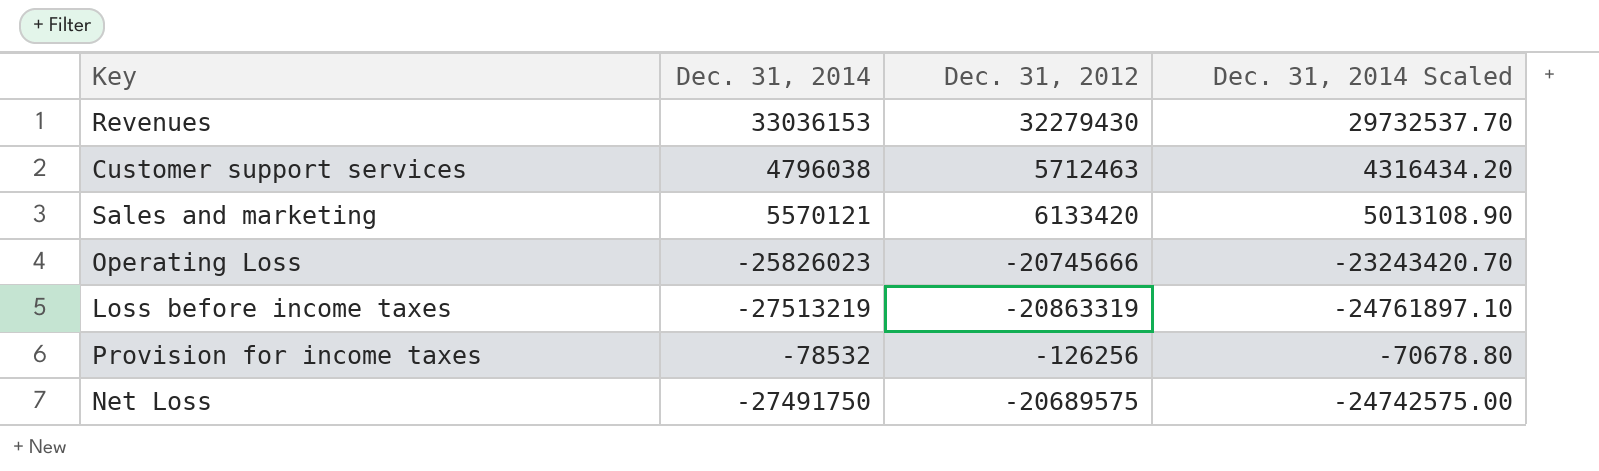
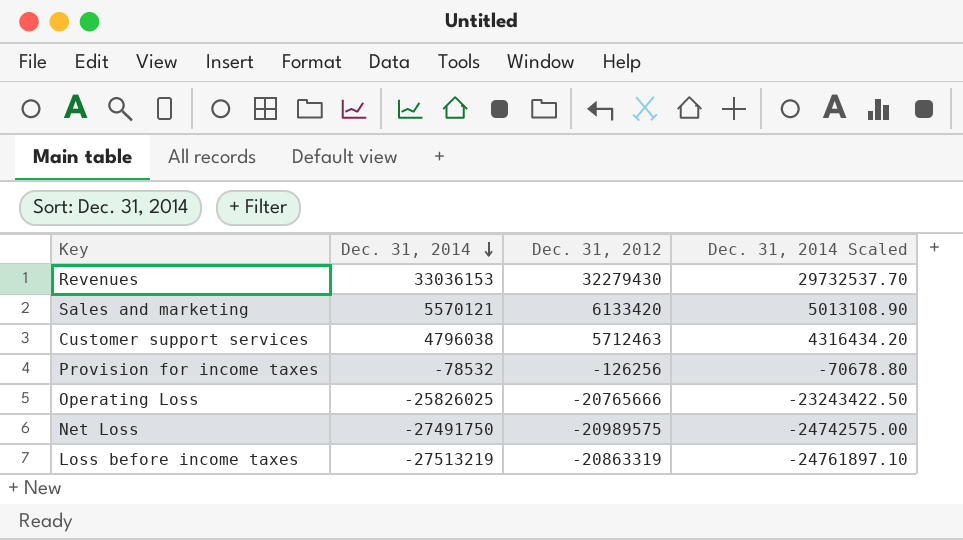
row order: none -> Dec. 31, 2014 descending
Operating Loss | Dec. 31, 2014: -25826023 -> -25826025
Operating Loss | Dec. 31, 2012: -20745666 -> -20765666
Operating Loss | Dec. 31, 2014 Scaled: -23243420.70 -> -23243422.50
Net Loss | Dec. 31, 2012: -20689575 -> -20989575

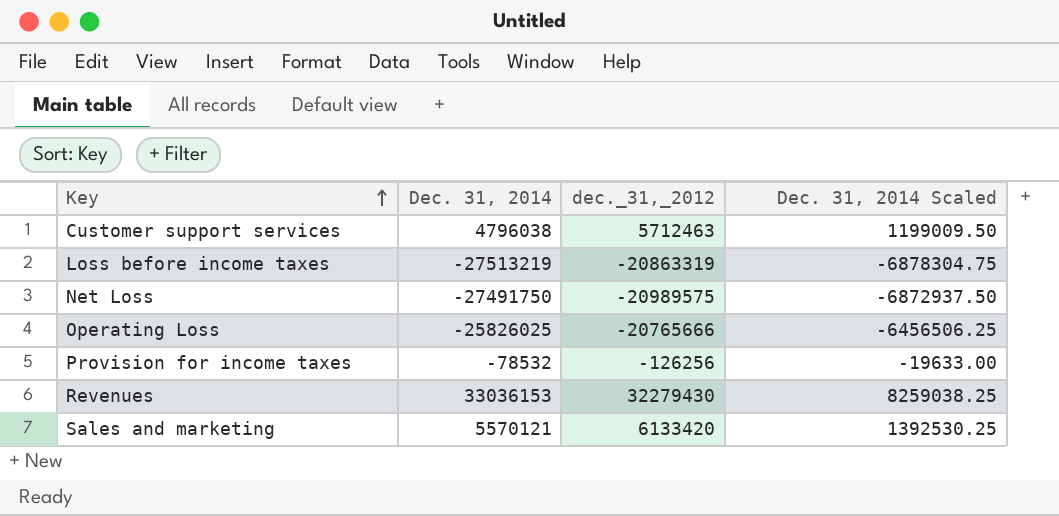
row order: Dec. 31, 2014 descending -> Key ascending
column name: Dec. 31, 2012 -> dec._31,_2012
column Dec. 31, 2014 Scaled | formula: [Dec. 31, 2014] * 0.9 -> [Dec. 31, 2014] * 0.25

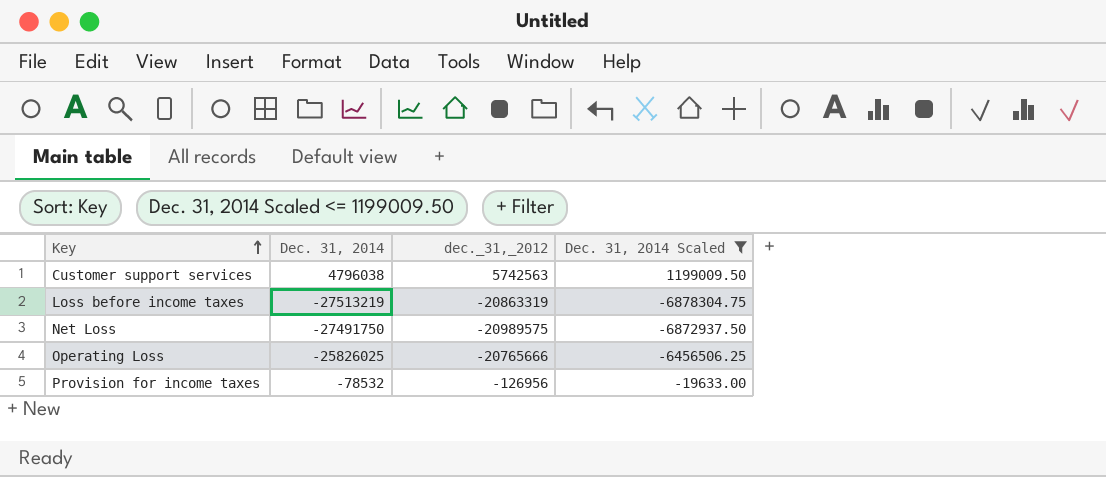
filter: none -> Dec. 31, 2014 Scaled <= 1199009.50
Customer support services | dec._31,_2012: 5712463 -> 5742563
Provision for income taxes | dec._31,_2012: -126256 -> -126956

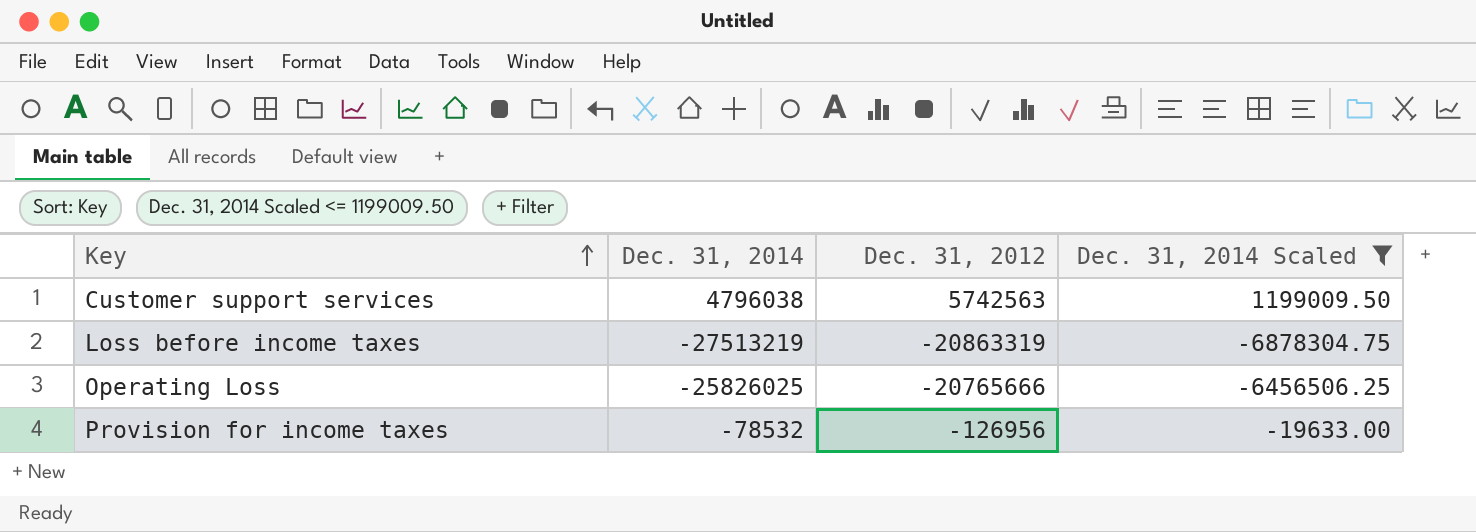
column name: dec._31,_2012 -> Dec. 31, 2012
row Net Loss: -27491750 | -20989575 | -6872937.50 -> none

